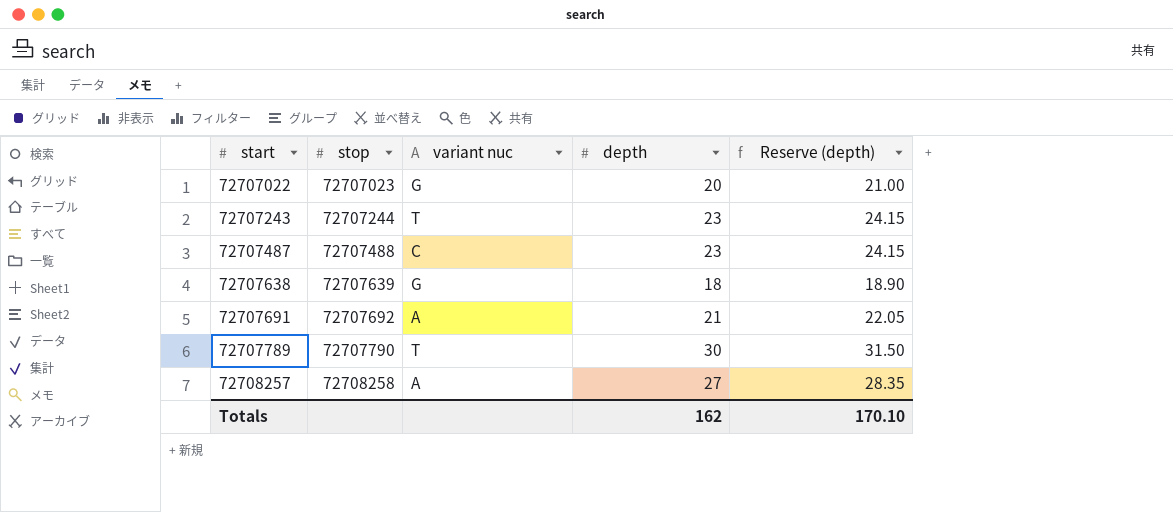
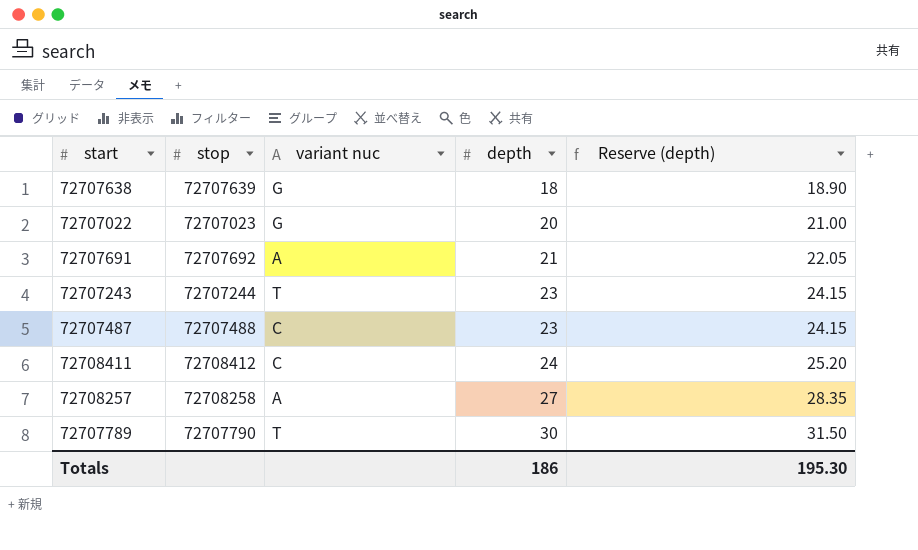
row order: start ascending -> depth ascending
row 72708411: none -> 72708412 | C | 24 | 25.20
Totals | depth: 162 -> 186
Totals | Reserve (depth): 170.10 -> 195.30

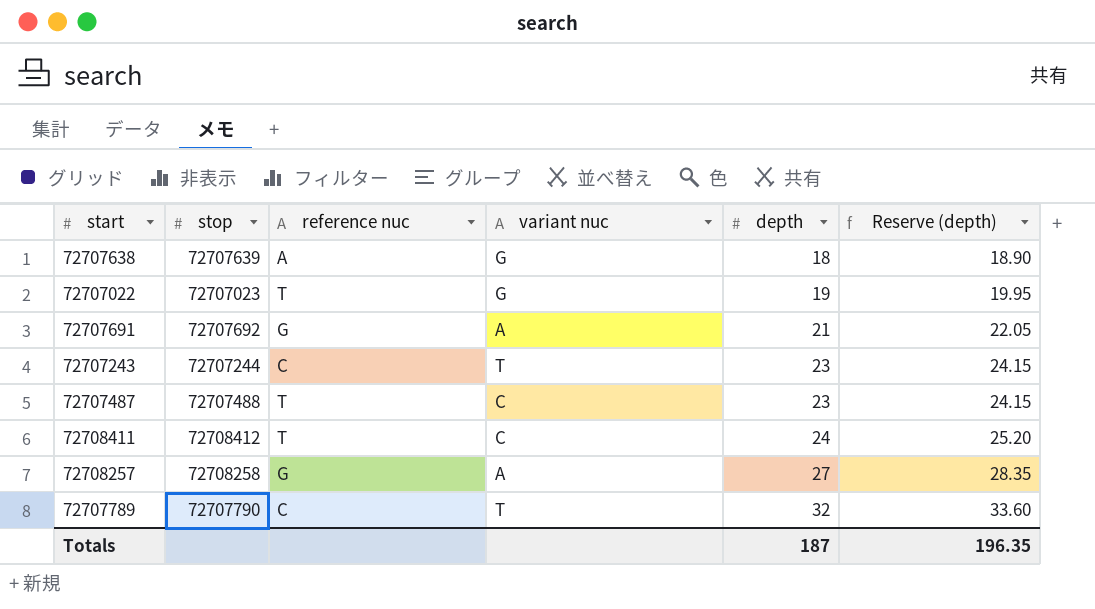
column reference nuc | position: none -> 3
72707022 | depth: 20 -> 19
72707022 | Reserve (depth): 21.00 -> 19.95
72707789 | depth: 30 -> 32
72707789 | Reserve (depth): 31.50 -> 33.60
Totals | depth: 186 -> 187
Totals | Reserve (depth): 195.30 -> 196.35

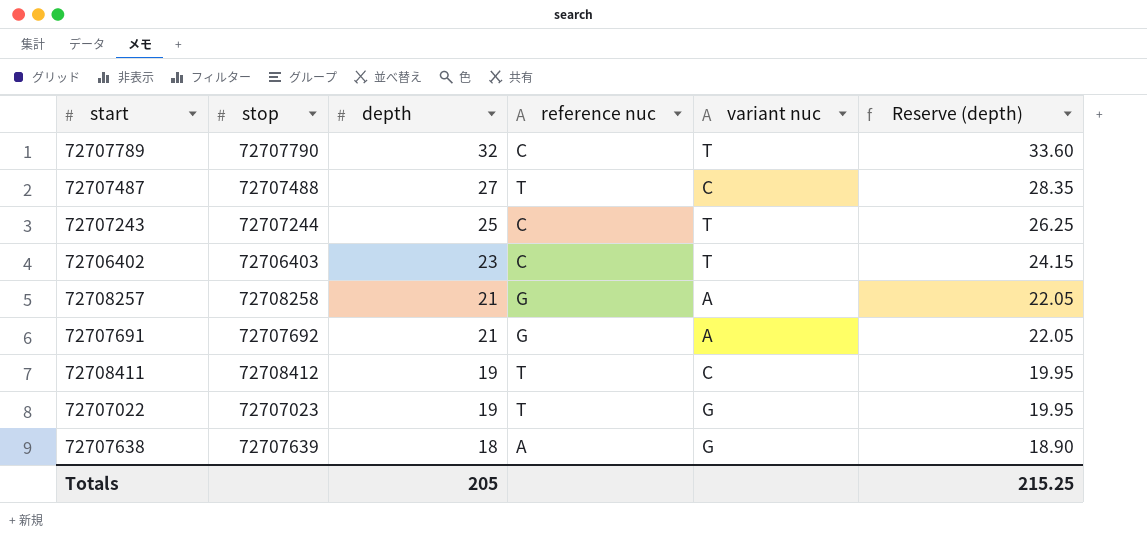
row order: depth ascending -> depth descending
column depth | position: 5 -> 3
72707487 | depth: 23 -> 27
72707487 | Reserve (depth): 24.15 -> 28.35
72707243 | depth: 23 -> 25
72707243 | Reserve (depth): 24.15 -> 26.25
row 72706402: none -> 72706403 | 23 | C | T | 24.15
72708257 | depth: 27 -> 21
72708257 | Reserve (depth): 28.35 -> 22.05
72708411 | depth: 24 -> 19
72708411 | Reserve (depth): 25.20 -> 19.95
Totals | depth: 187 -> 205
Totals | Reserve (depth): 196.35 -> 215.25

